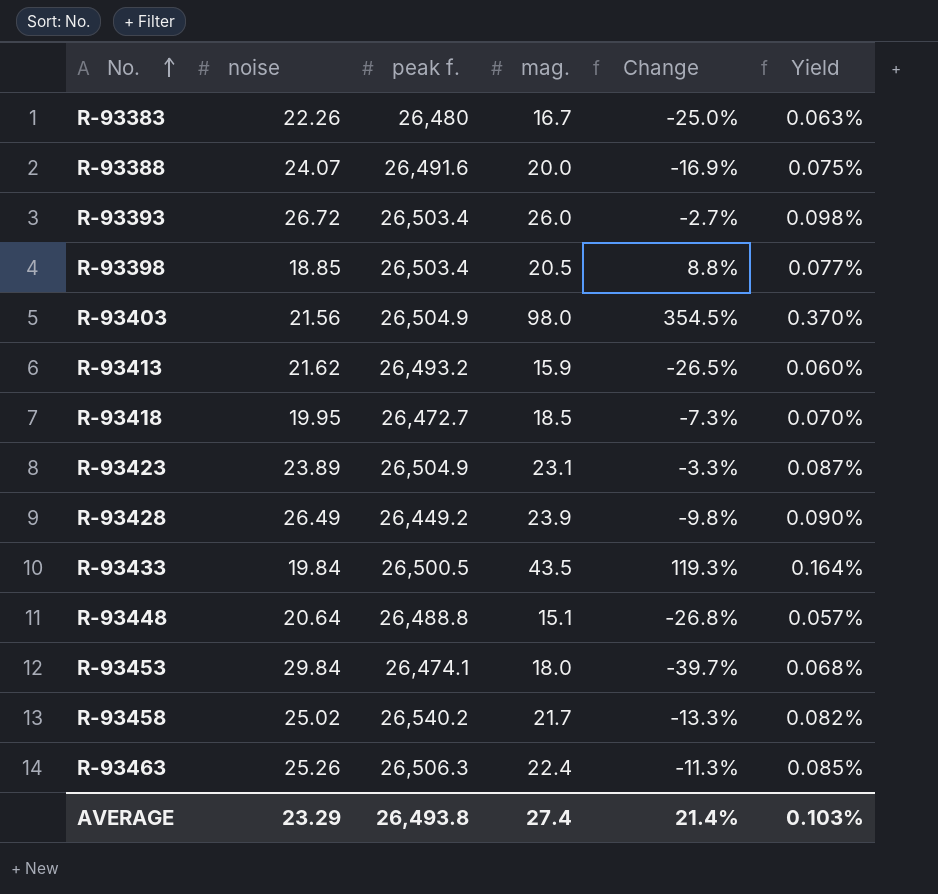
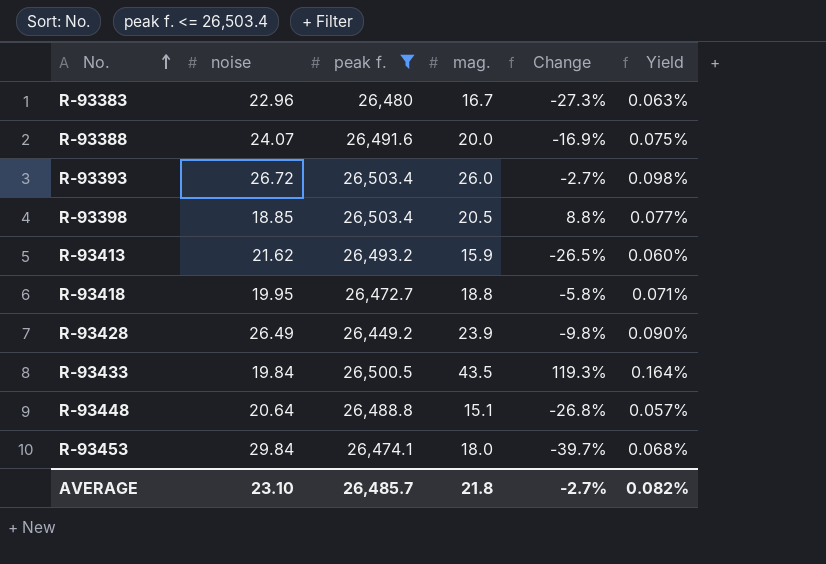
filter: none -> peak f. <= 26,503.4
R-93383 | noise: 22.26 -> 22.96
R-93383 | Change: -25.0% -> -27.3%
R-93418 | mag.: 18.5 -> 18.8
R-93418 | Change: -7.3% -> -5.8%
R-93418 | Yield: 0.070% -> 0.071%
AVERAGE | noise: 23.29 -> 23.10
AVERAGE | peak f.: 26,493.8 -> 26,485.7
AVERAGE | mag.: 27.4 -> 21.8
AVERAGE | Change: 21.4% -> -2.7%
AVERAGE | Yield: 0.103% -> 0.082%

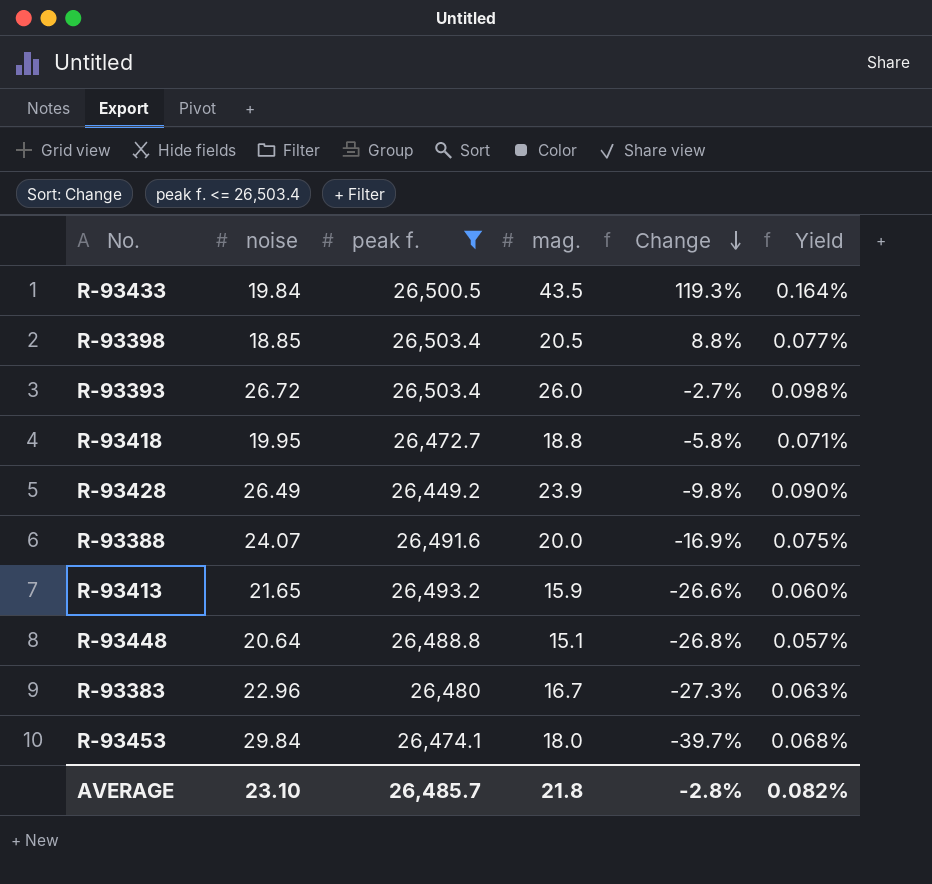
row order: No. ascending -> Change descending
R-93413 | noise: 21.62 -> 21.65
R-93413 | Change: -26.5% -> -26.6%
AVERAGE | Change: -2.7% -> -2.8%

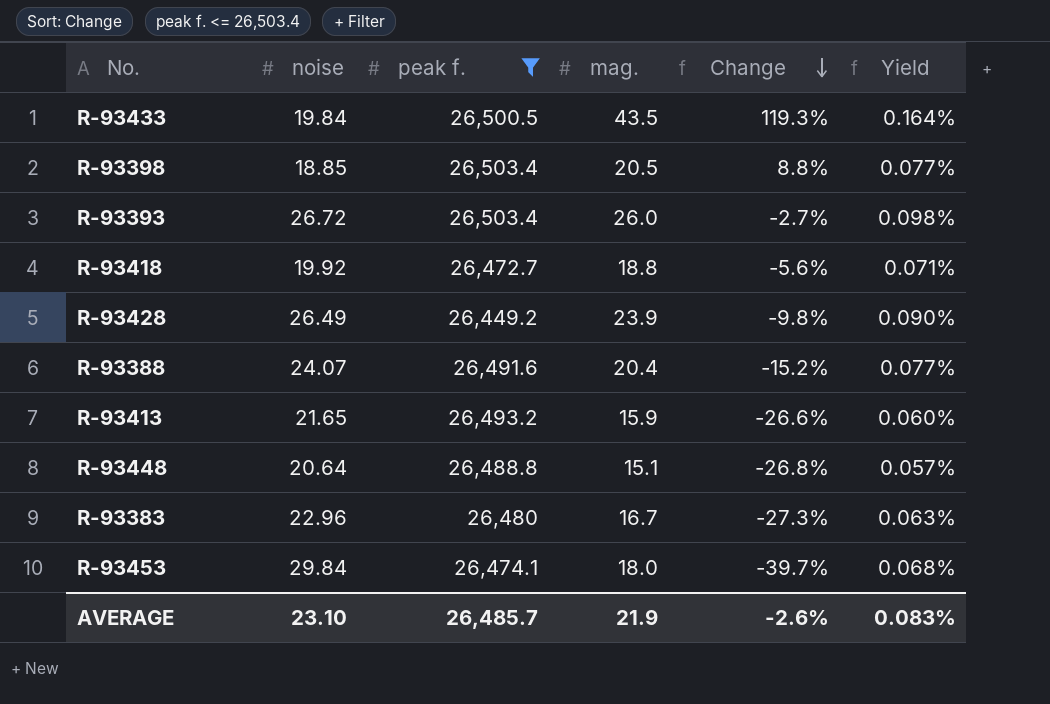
R-93418 | noise: 19.95 -> 19.92
R-93418 | Change: -5.8% -> -5.6%
R-93388 | mag.: 20.0 -> 20.4
R-93388 | Change: -16.9% -> -15.2%
R-93388 | Yield: 0.075% -> 0.077%
AVERAGE | mag.: 21.8 -> 21.9
AVERAGE | Change: -2.8% -> -2.6%
AVERAGE | Yield: 0.082% -> 0.083%

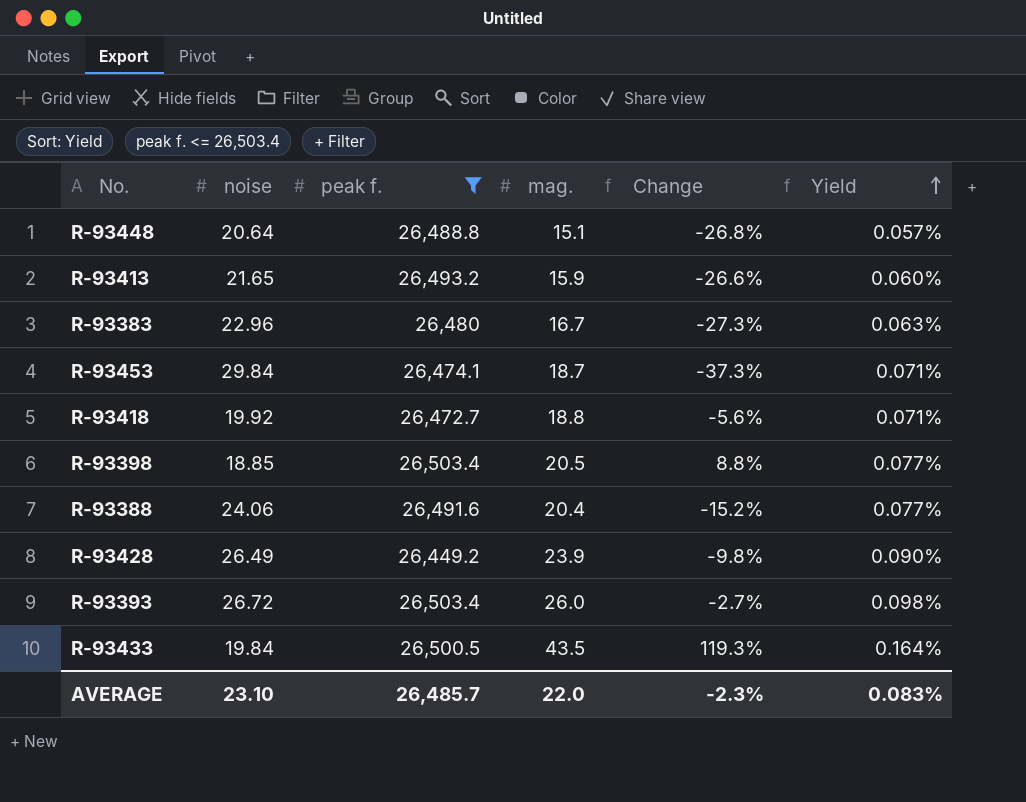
row order: Change descending -> Yield ascending
R-93453 | mag.: 18.0 -> 18.7
R-93453 | Change: -39.7% -> -37.3%
R-93453 | Yield: 0.068% -> 0.071%
R-93388 | noise: 24.07 -> 24.06
AVERAGE | mag.: 21.9 -> 22.0
AVERAGE | Change: -2.6% -> -2.3%

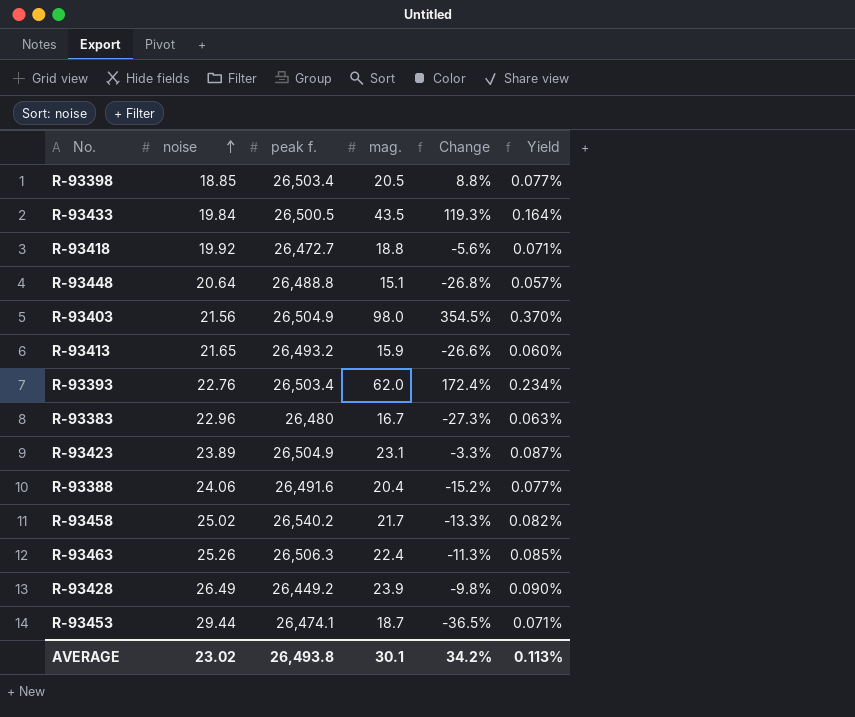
filter: peak f. <= 26,503.4 -> none
row order: Yield ascending -> noise ascending
R-93393 | noise: 26.72 -> 22.76
R-93393 | mag.: 26.0 -> 62.0
R-93393 | Change: -2.7% -> 172.4%
R-93393 | Yield: 0.098% -> 0.234%
R-93453 | noise: 29.84 -> 29.44
R-93453 | Change: -37.3% -> -36.5%
AVERAGE | noise: 23.10 -> 23.02
AVERAGE | peak f.: 26,485.7 -> 26,493.8
AVERAGE | mag.: 22.0 -> 30.1
AVERAGE | Change: -2.3% -> 34.2%
AVERAGE | Yield: 0.083% -> 0.113%

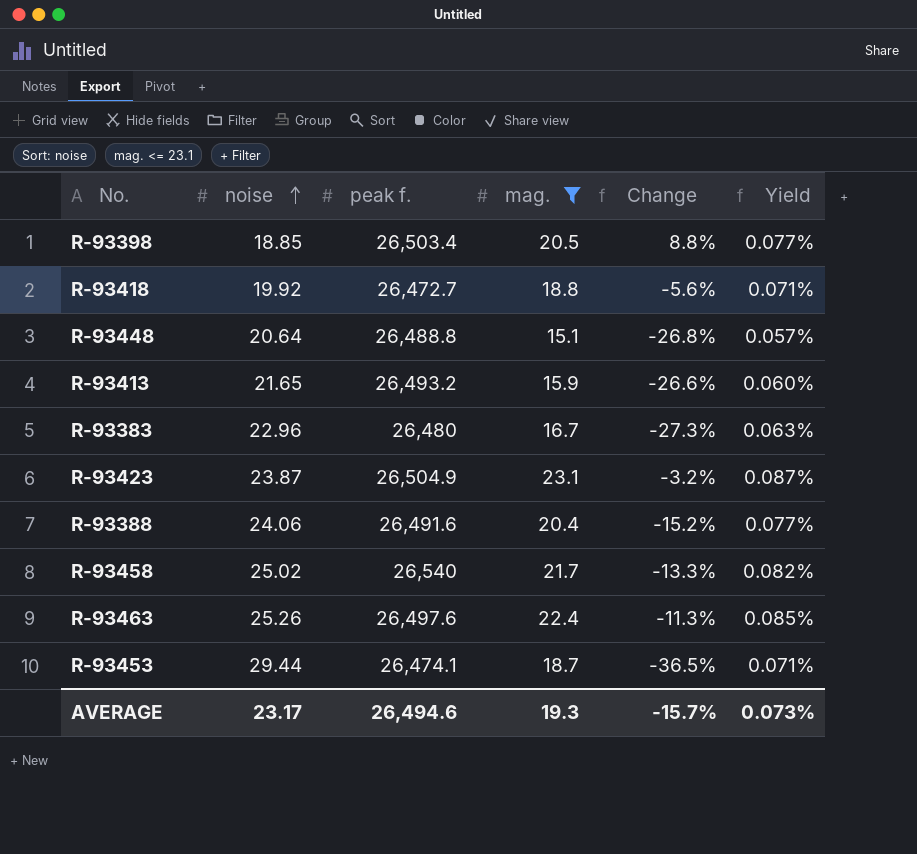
filter: none -> mag. <= 23.1
R-93423 | noise: 23.89 -> 23.87
R-93423 | Change: -3.3% -> -3.2%
R-93458 | peak f.: 26,540.2 -> 26,540
R-93463 | peak f.: 26,506.3 -> 26,497.6
AVERAGE | noise: 23.02 -> 23.17
AVERAGE | peak f.: 26,493.8 -> 26,494.6
AVERAGE | mag.: 30.1 -> 19.3
AVERAGE | Change: 34.2% -> -15.7%
AVERAGE | Yield: 0.113% -> 0.073%

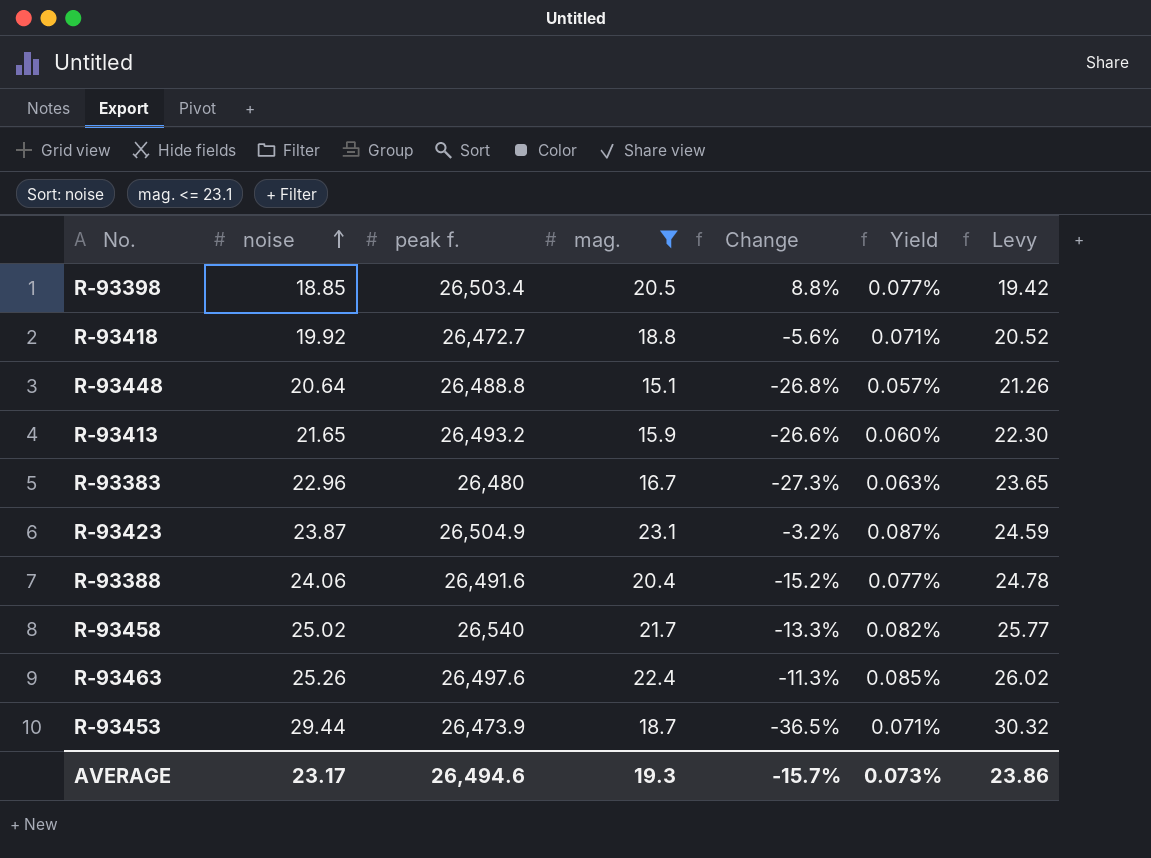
column Levy | formula: none -> [noise] * 1.03
R-93453 | peak f.: 26,474.1 -> 26,473.9

